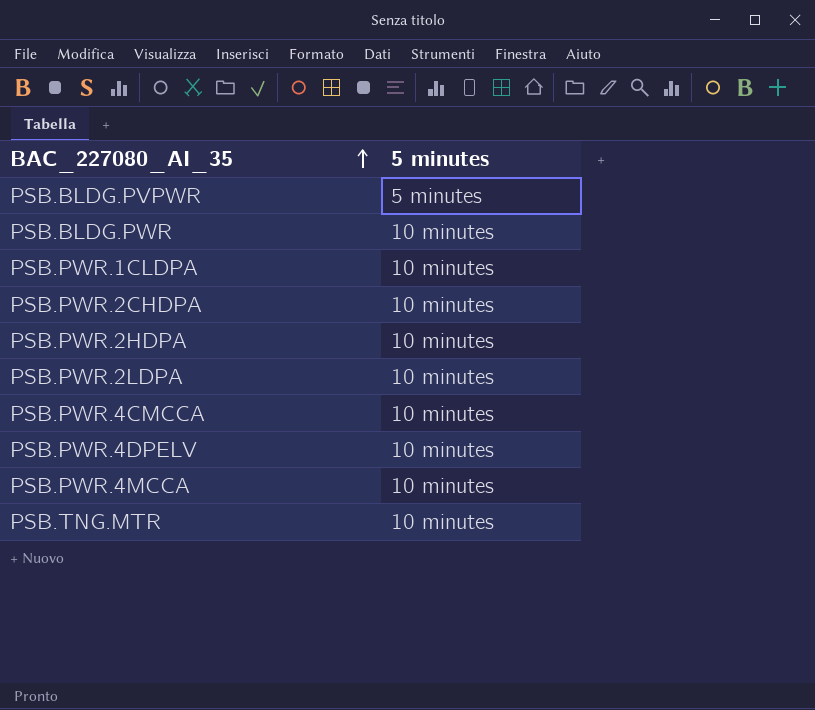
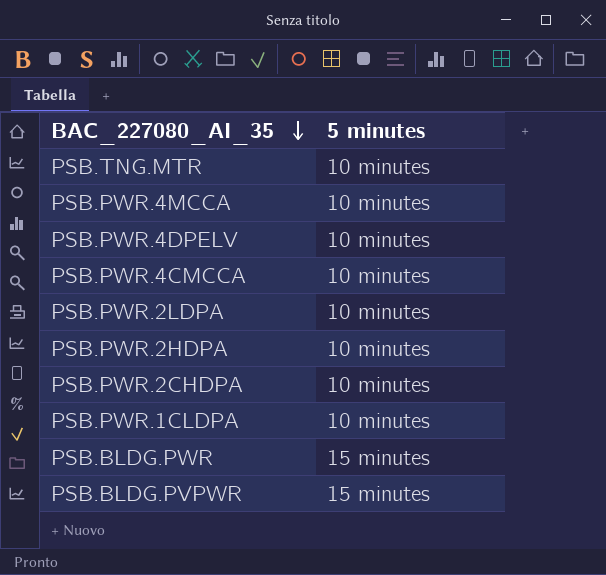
row order: BAC_227080_AI_35 ascending -> BAC_227080_AI_35 descending
PSB.BLDG.PWR | 5 minutes: 10 minutes -> 15 minutes
PSB.BLDG.PVPWR | 5 minutes: 5 minutes -> 15 minutes

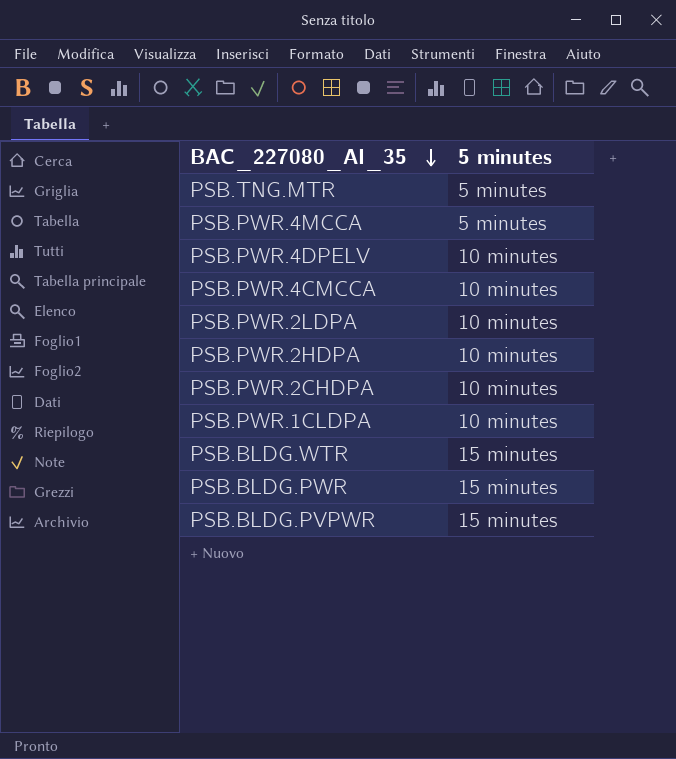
PSB.TNG.MTR | 5 minutes: 10 minutes -> 5 minutes
PSB.PWR.4MCCA | 5 minutes: 10 minutes -> 5 minutes
row PSB.BLDG.WTR: none -> 15 minutes

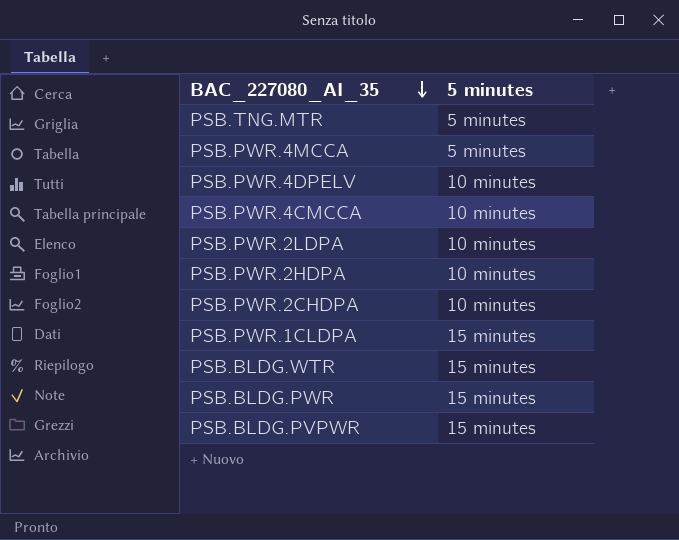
PSB.PWR.1CLDPA | 5 minutes: 10 minutes -> 15 minutes

